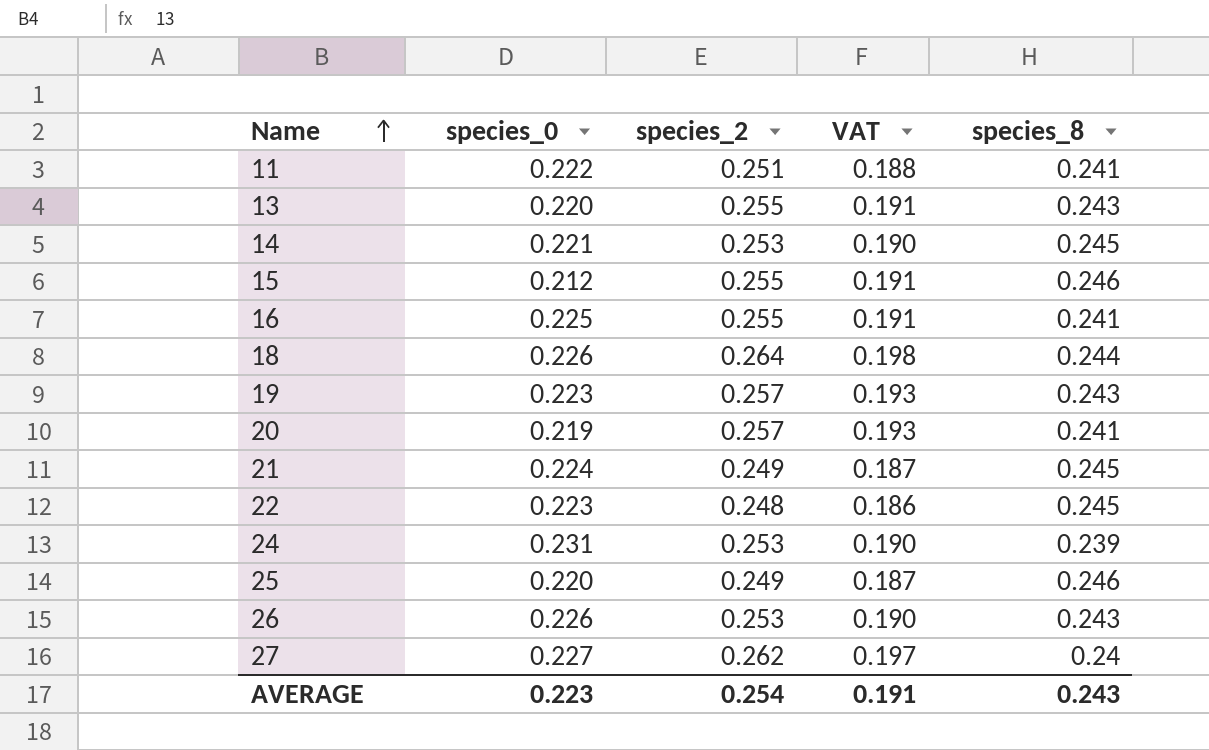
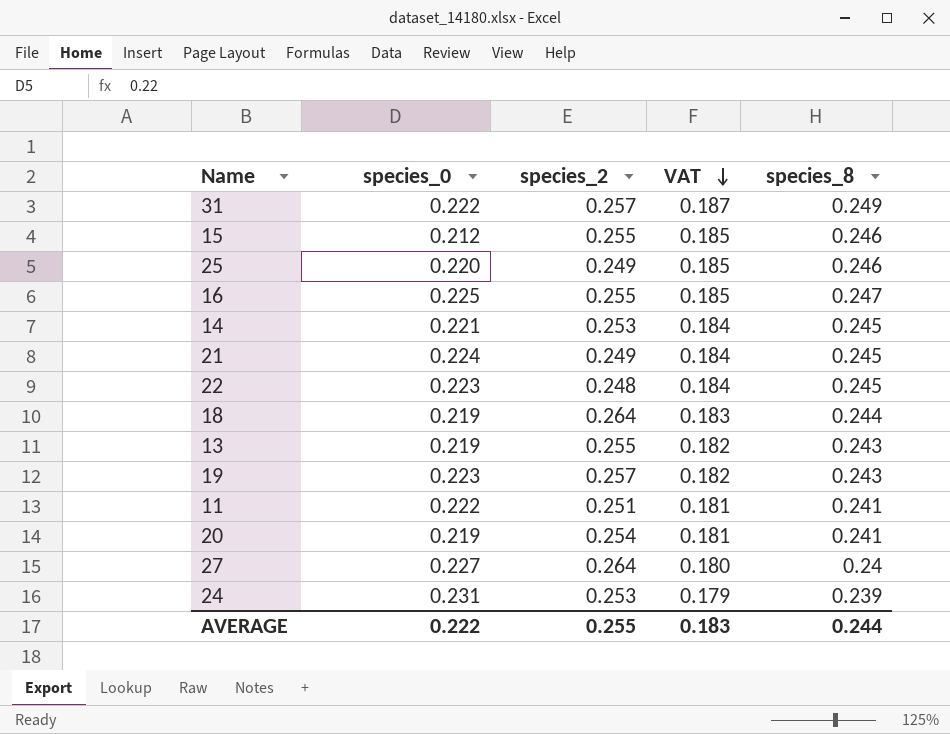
row order: Name ascending -> VAT descending
column VAT | formula: [species_2] * 0.75 -> [species_8] * 0.75
row 26: 0.226 | 0.253 | 0.190 | 0.243 -> none
row 31: none -> 0.222 | 0.257 | 0.187 | 0.249
16 | species_8: 0.241 -> 0.247
18 | species_0: 0.226 -> 0.219
13 | species_0: 0.220 -> 0.219
20 | species_2: 0.257 -> 0.254
27 | species_2: 0.262 -> 0.264
AVERAGE | species_0: 0.223 -> 0.222
AVERAGE | species_2: 0.254 -> 0.255
AVERAGE | VAT: 0.191 -> 0.183
AVERAGE | species_8: 0.243 -> 0.244

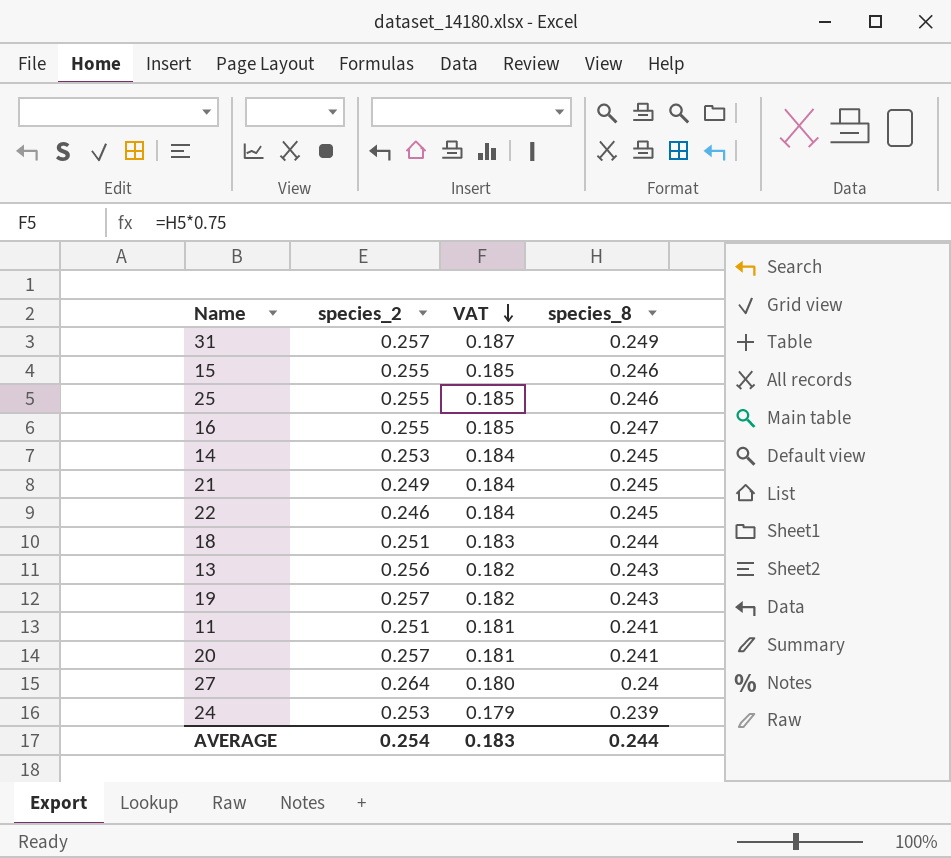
column species_0 | position: 2 -> none
25 | species_2: 0.249 -> 0.255
22 | species_2: 0.248 -> 0.246
18 | species_2: 0.264 -> 0.251
13 | species_2: 0.255 -> 0.256
20 | species_2: 0.254 -> 0.257
AVERAGE | species_2: 0.255 -> 0.254

